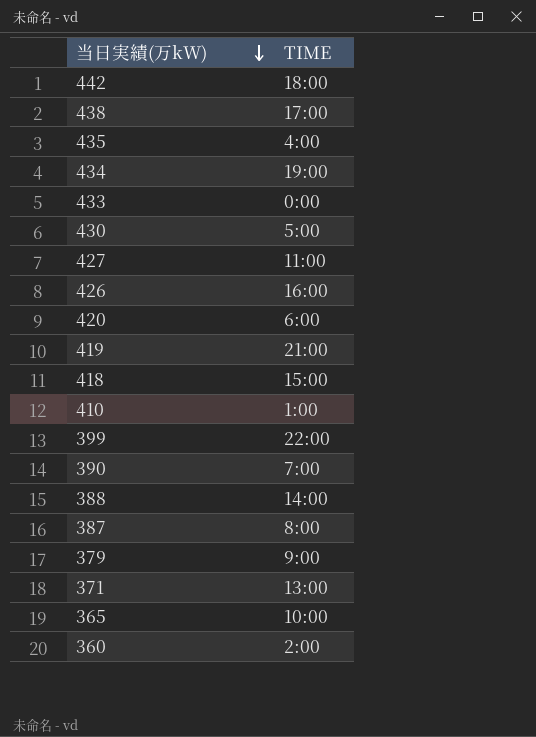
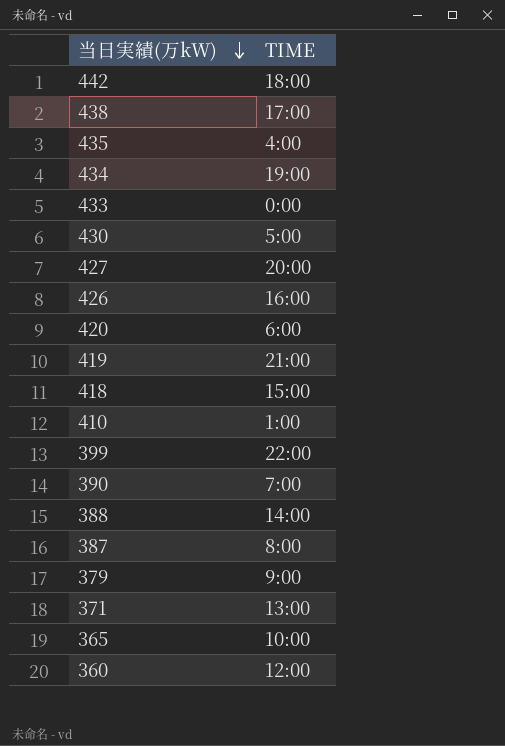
427 | TIME: 11:00 -> 20:00
360 | TIME: 2:00 -> 12:00

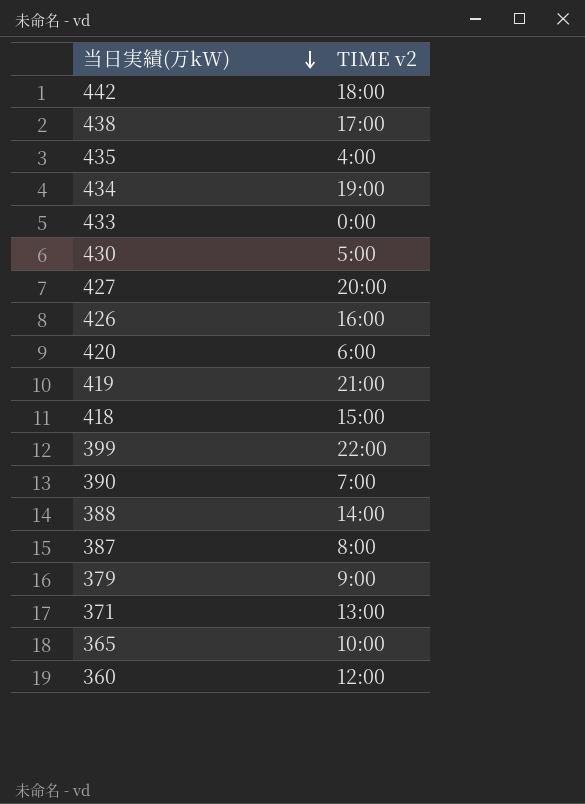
column name: TIME -> TIME v2
row 410: 1:00 -> none

